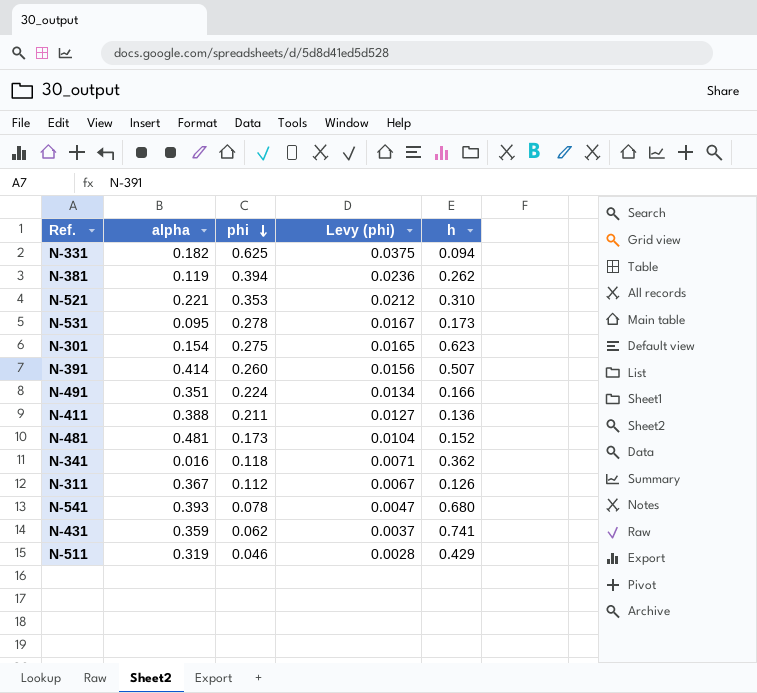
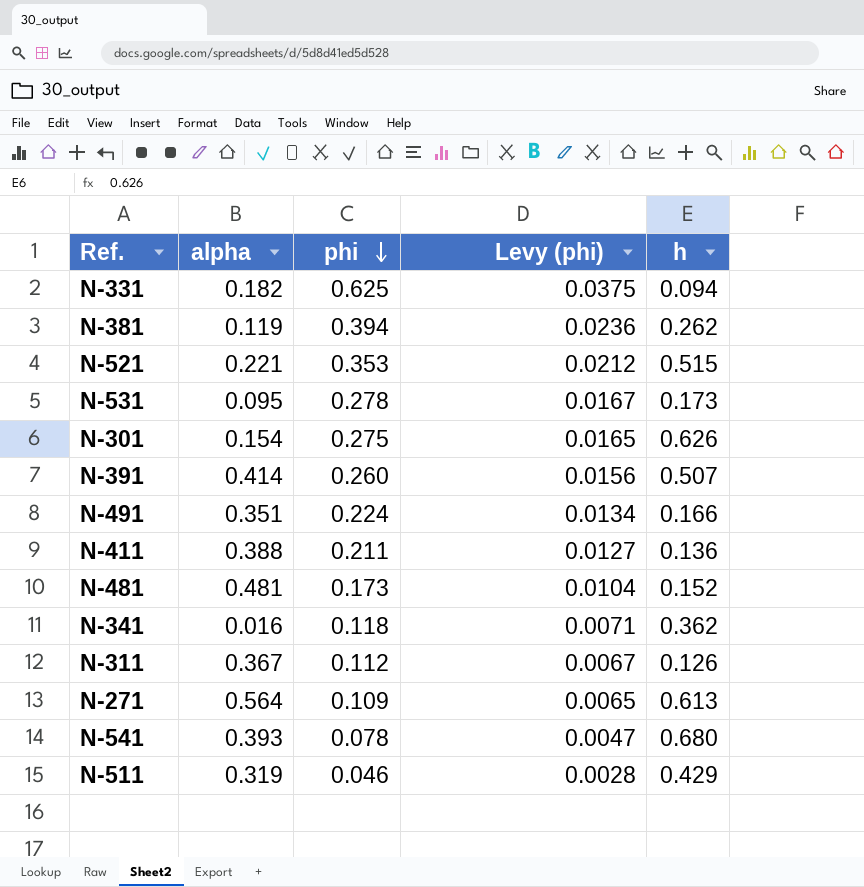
row N-431: 0.359 | 0.062 | 0.0037 | 0.741 -> none
N-521 | h: 0.310 -> 0.515
N-301 | h: 0.623 -> 0.626
row N-271: none -> 0.564 | 0.109 | 0.0065 | 0.613

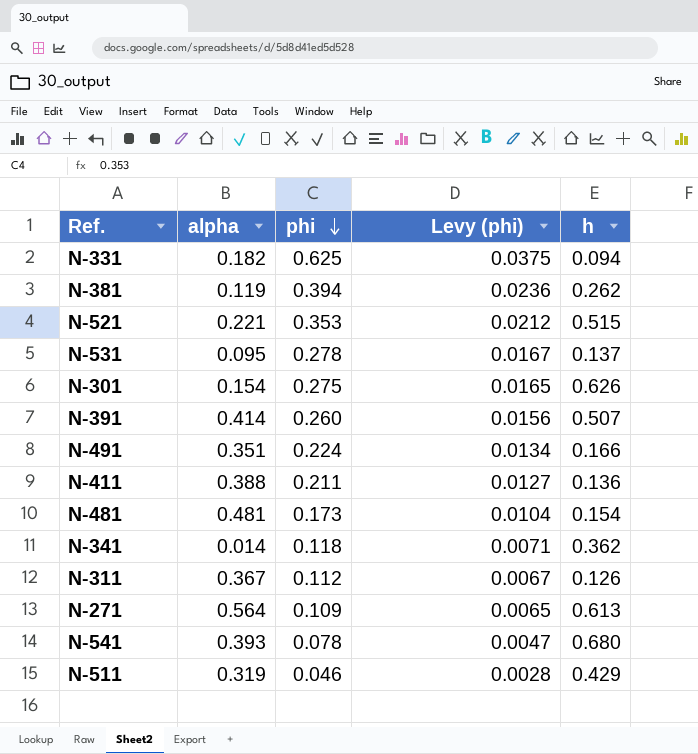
N-531 | h: 0.173 -> 0.137
N-481 | h: 0.152 -> 0.154
N-341 | alpha: 0.016 -> 0.014

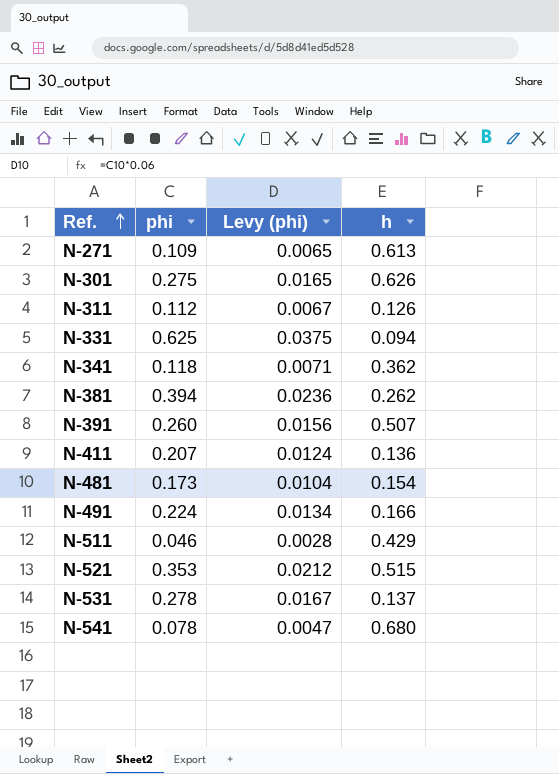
row order: phi descending -> Ref. ascending
column alpha | position: 2 -> none
N-411 | phi: 0.211 -> 0.207
N-411 | Levy (phi): 0.0127 -> 0.0124

